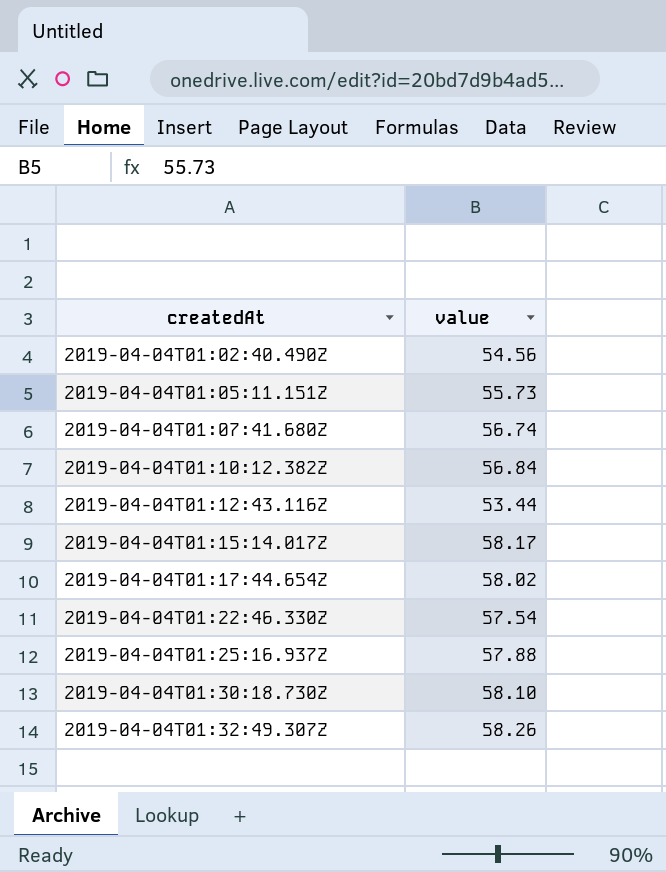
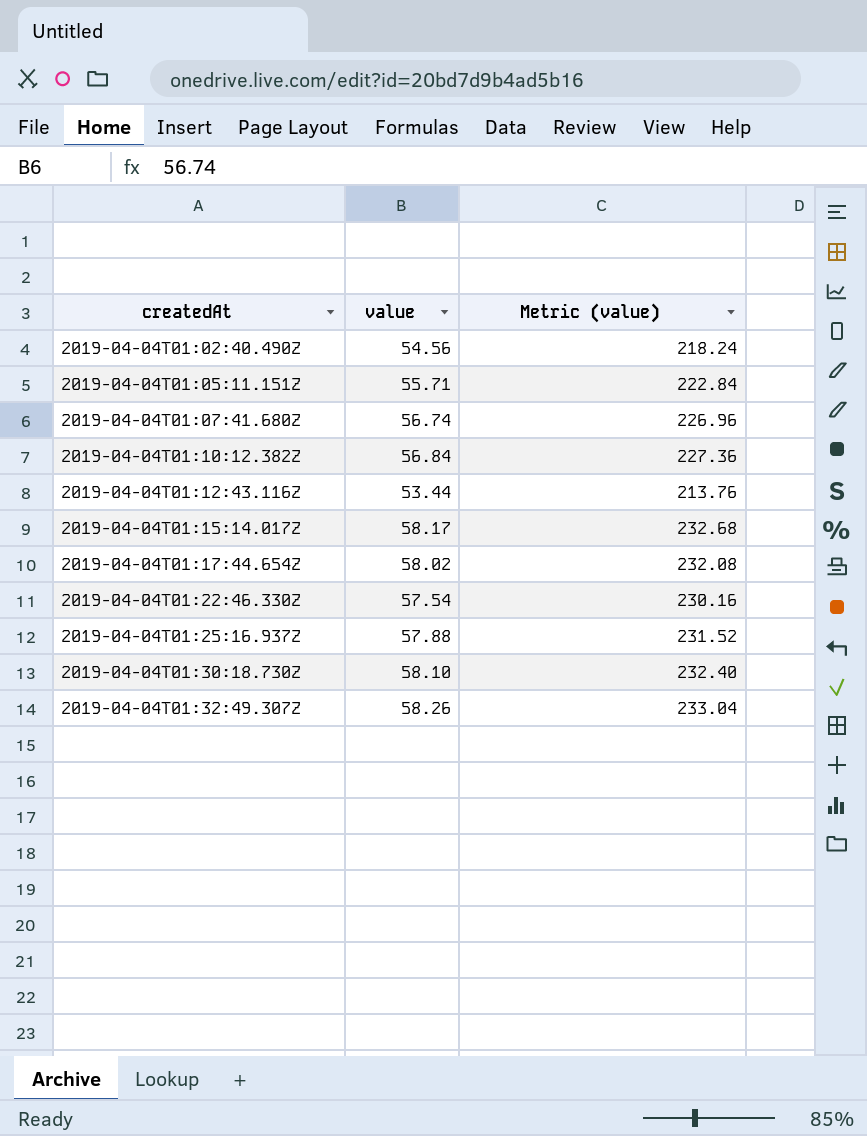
column Metric (value) | formula: none -> [value] * 4
2019-04-04T01:05:11.151Z | value: 55.73 -> 55.71

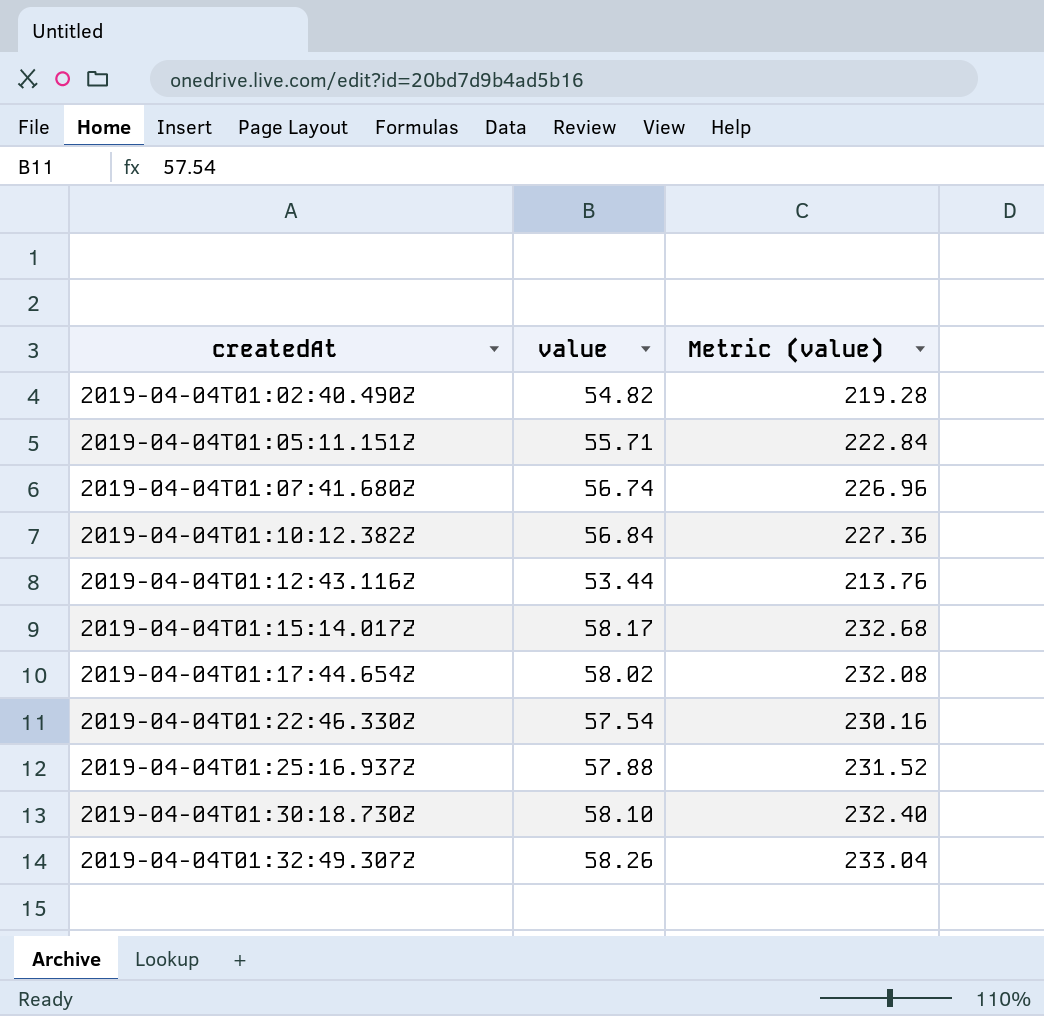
2019-04-04T01:02:40.490Z | value: 54.56 -> 54.82
2019-04-04T01:02:40.490Z | Metric (value): 218.24 -> 219.28

